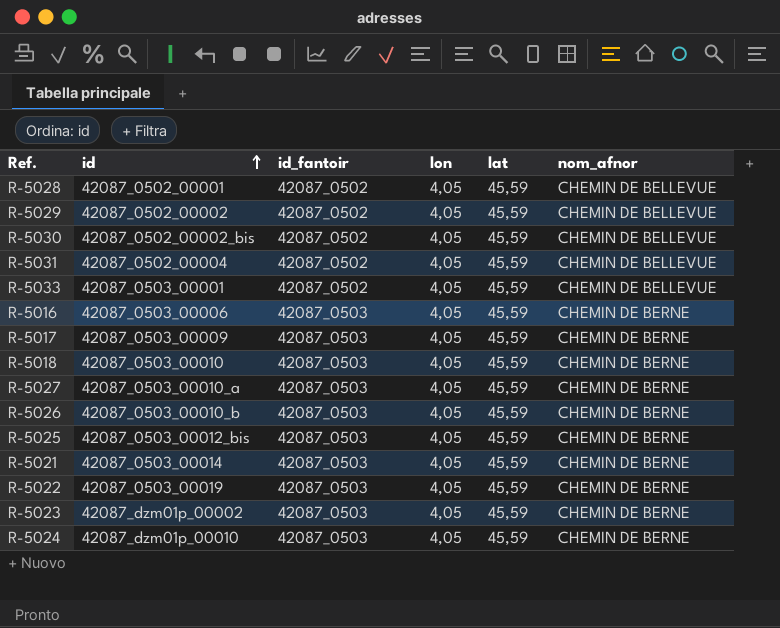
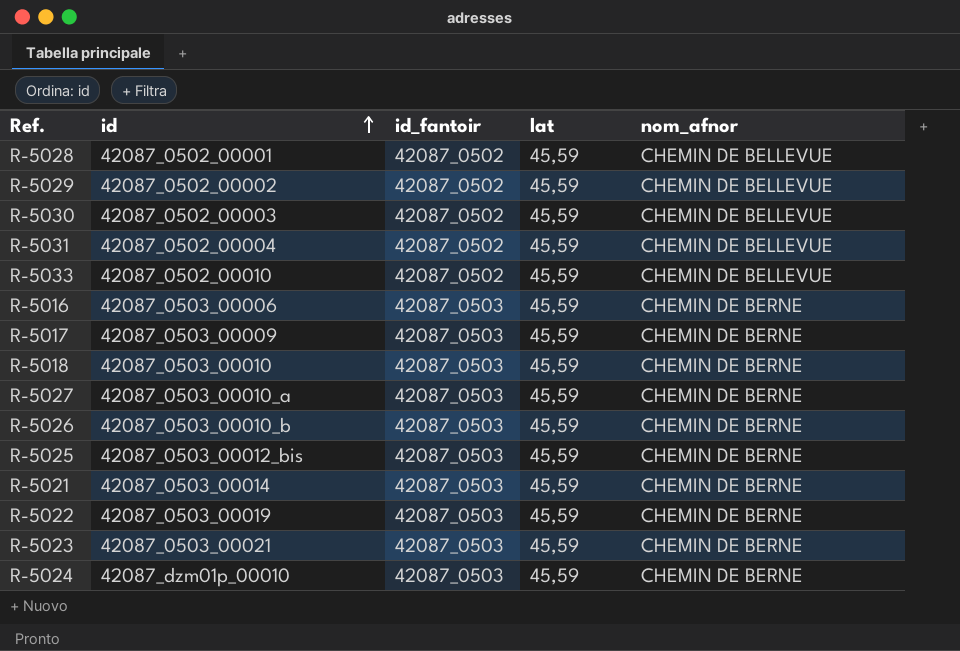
column lon | position: 4 -> none
R-5030 | id: 42087_0502_00002_bis -> 42087_0502_00003
R-5033 | id: 42087_0503_00001 -> 42087_0502_00010
R-5023 | id: 42087_dzm01p_00002 -> 42087_0503_00021

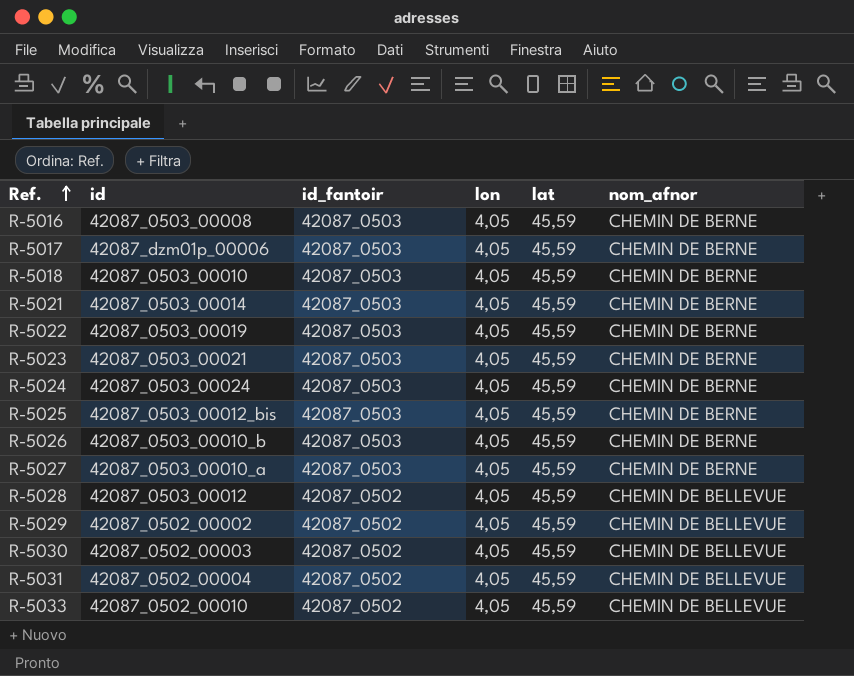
row order: id ascending -> Ref. ascending
column lon | position: none -> 4
R-5016 | id: 42087_0503_00006 -> 42087_0503_00008
R-5017 | id: 42087_0503_00009 -> 42087_dzm01p_00006
R-5024 | id: 42087_dzm01p_00010 -> 42087_0503_00024
R-5028 | id: 42087_0502_00001 -> 42087_0503_00012

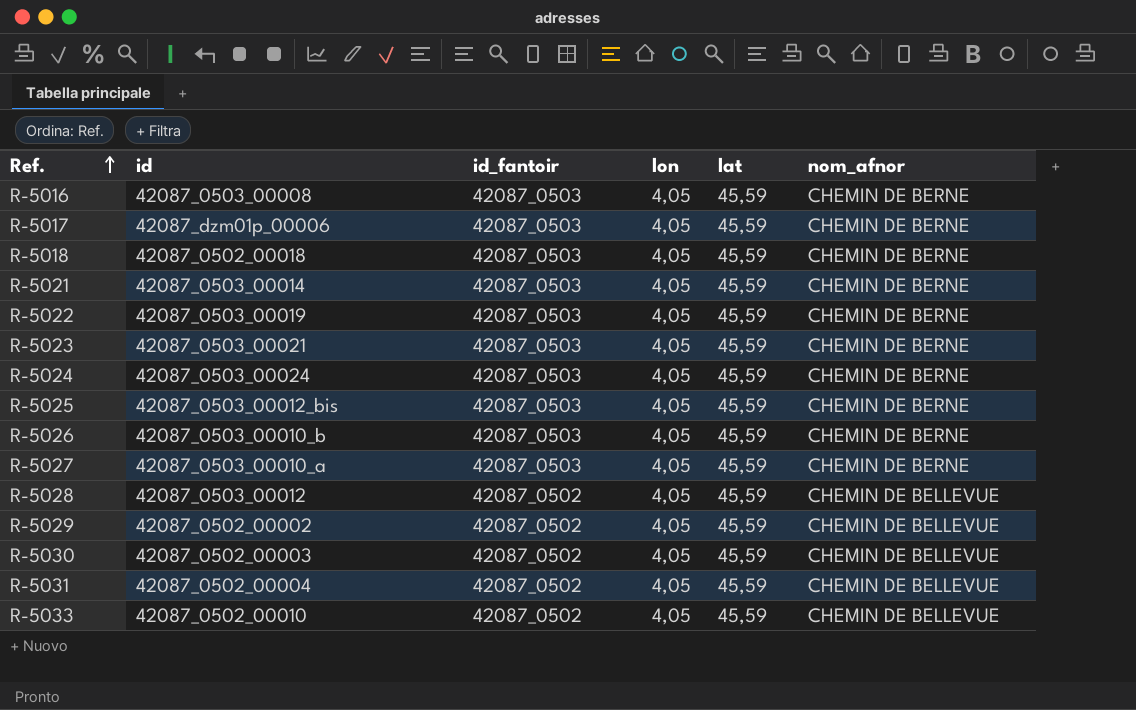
R-5018 | id: 42087_0503_00010 -> 42087_0502_00018

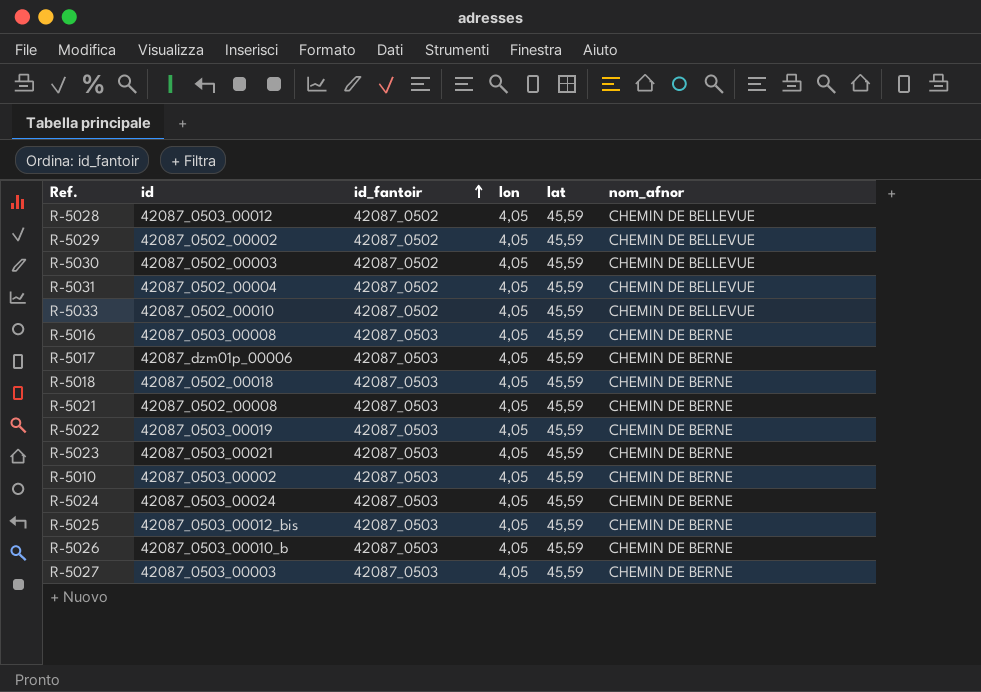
row order: Ref. ascending -> id_fantoir ascending
R-5021 | id: 42087_0503_00014 -> 42087_0502_00008
row R-5010: none -> 42087_0503_00002 | 42087_0503 | 4,05 | 45,59 | CHEMIN DE BERNE
R-5027 | id: 42087_0503_00010_a -> 42087_0503_00003

